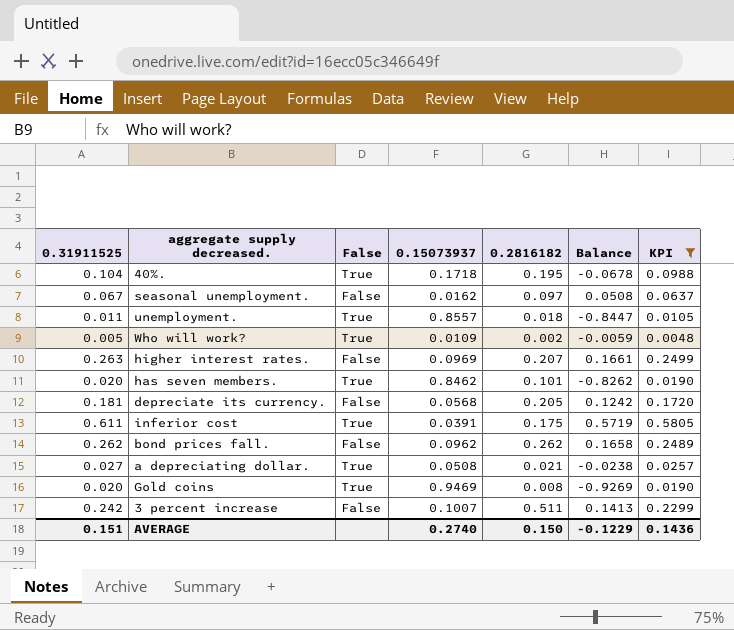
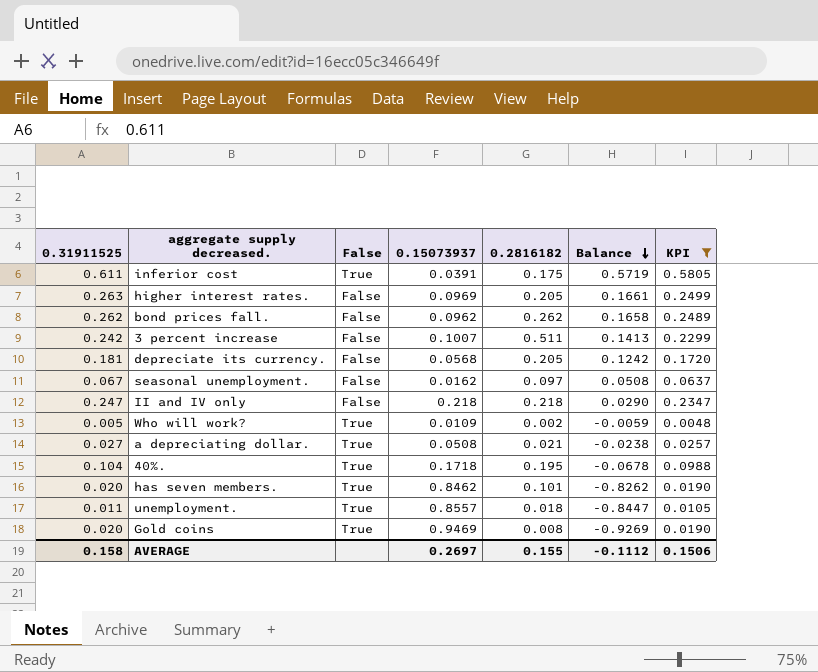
row order: none -> Balance descending
higher interest rates. | 0.2816182: 0.207 -> 0.205
row II and IV only: none -> 0.247 | False | 0.218 | 0.218 | 0.0290 | 0.2347
AVERAGE | 0.31911525: 0.151 -> 0.158
AVERAGE | 0.15073937: 0.2740 -> 0.2697
AVERAGE | 0.2816182: 0.150 -> 0.155
AVERAGE | Balance: -0.1229 -> -0.1112
AVERAGE | KPI: 0.1436 -> 0.1506

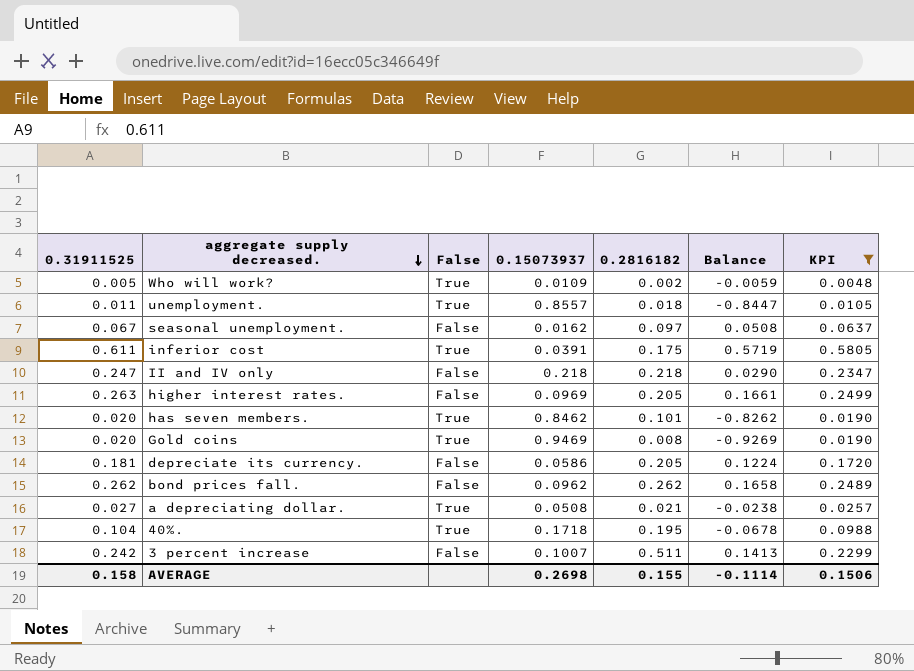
row order: Balance descending -> aggregate supply decreased. descending
depreciate its currency. | 0.15073937: 0.0568 -> 0.0586
depreciate its currency. | Balance: 0.1242 -> 0.1224
AVERAGE | 0.15073937: 0.2697 -> 0.2698
AVERAGE | Balance: -0.1112 -> -0.1114

